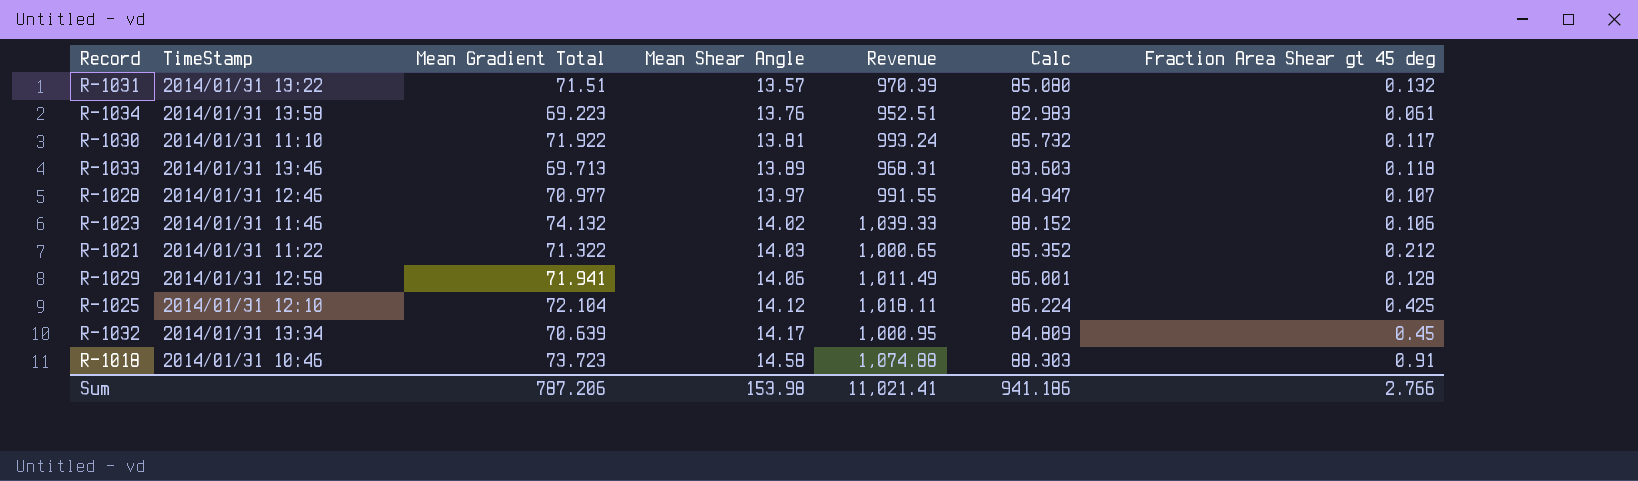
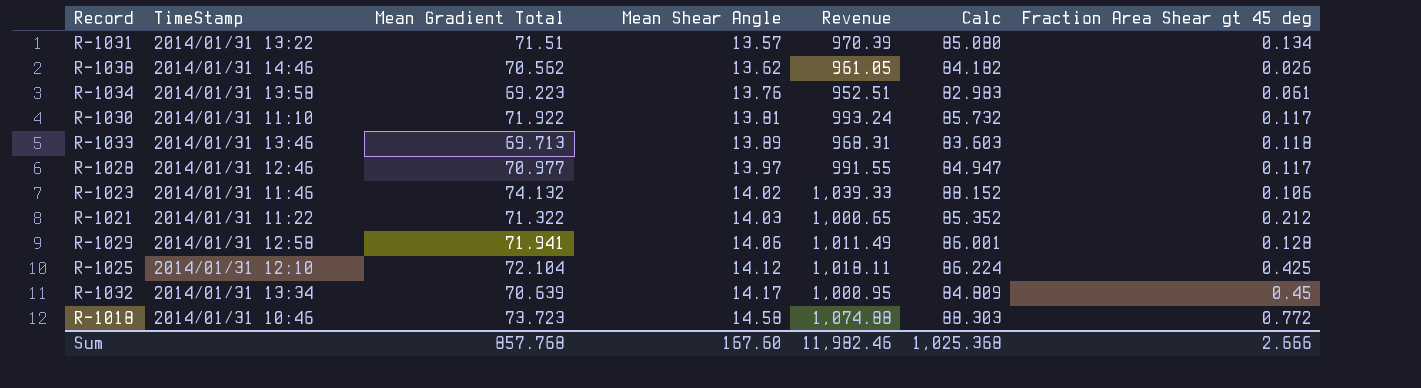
R-1031 | Fraction Area Shear gt 45 deg: 0.132 -> 0.134
row R-1038: none -> 2014/01/31 14:46 | 70.562 | 13.62 | 961.05 | 84.182 | 0.026
R-1028 | Fraction Area Shear gt 45 deg: 0.107 -> 0.117
R-1018 | Fraction Area Shear gt 45 deg: 0.91 -> 0.772
Sum | Mean Gradient Total: 787.206 -> 857.768
Sum | Mean Shear Angle: 153.98 -> 167.60
Sum | Revenue: 11,021.41 -> 11,982.46
Sum | Calc: 941.186 -> 1,025.368
Sum | Fraction Area Shear gt 45 deg: 2.766 -> 2.666

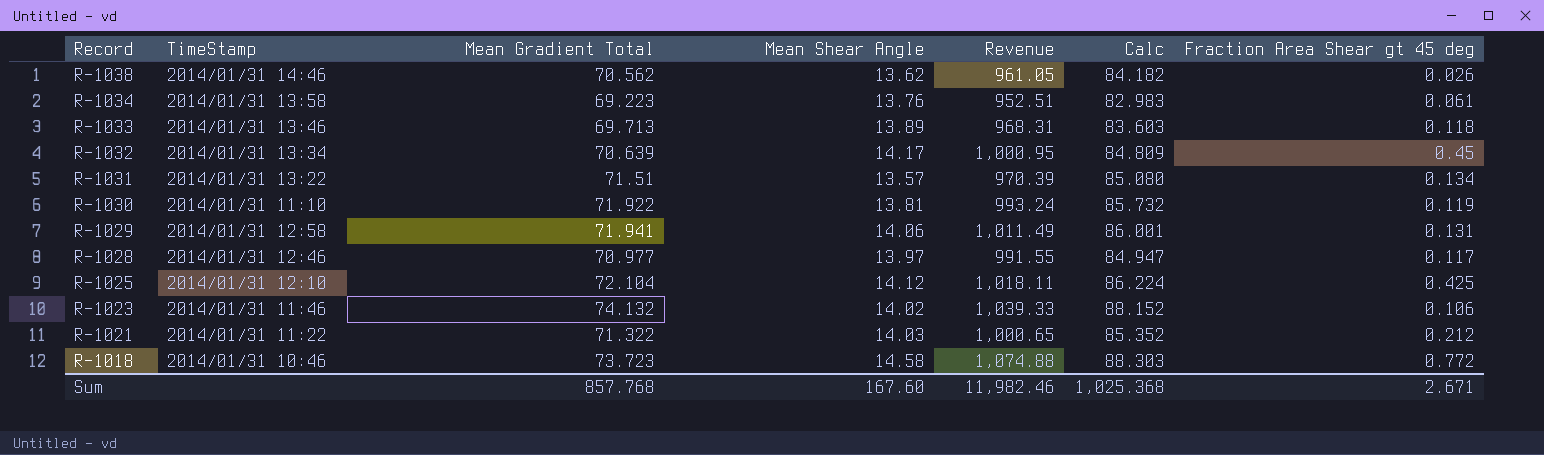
row order: Mean Shear Angle ascending -> Record descending
R-1030 | Fraction Area Shear gt 45 deg: 0.117 -> 0.119
R-1029 | Fraction Area Shear gt 45 deg: 0.128 -> 0.131
Sum | Fraction Area Shear gt 45 deg: 2.666 -> 2.671

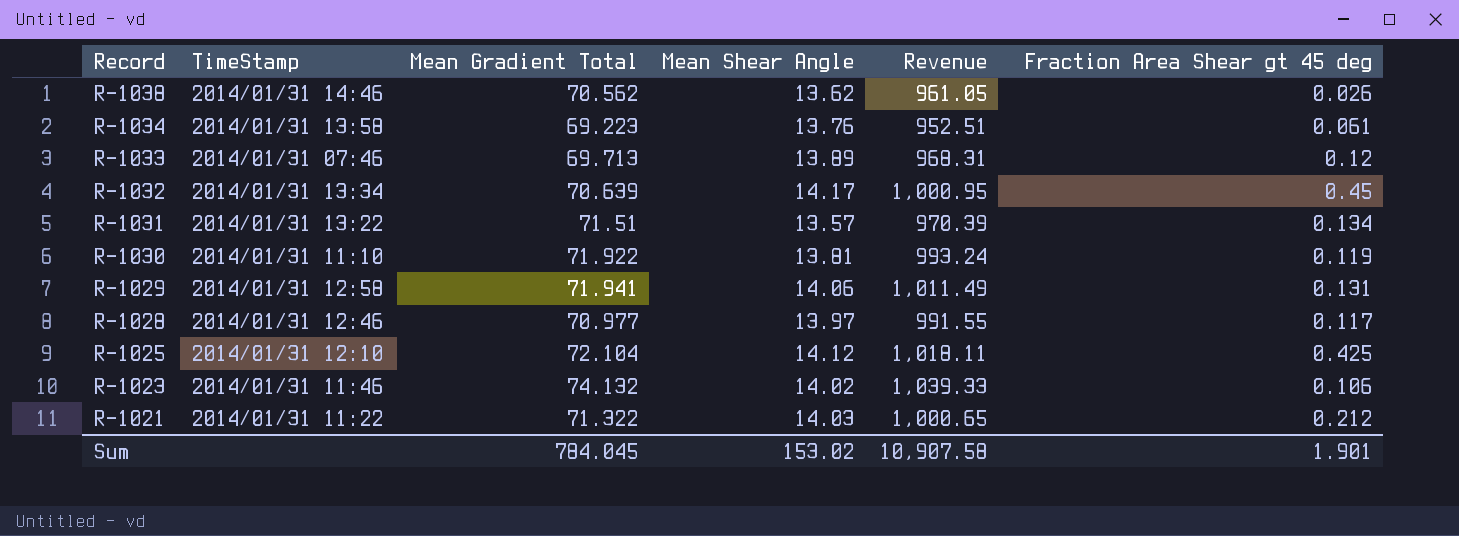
column Calc | formula: [Mean Gradient Total] + [Mean Shear Angle] -> none
row R-1018: 2014/01/31 10:46 | 73.723 | 14.58 | 1,074.88 | 88.303 | 0.772 -> none
R-1033 | TimeStamp: 2014/01/31 13:46 -> 2014/01/31 07:46
R-1033 | Fraction Area Shear gt 45 deg: 0.118 -> 0.12
Sum | Mean Gradient Total: 857.768 -> 784.045
Sum | Mean Shear Angle: 167.60 -> 153.02
Sum | Revenue: 11,982.46 -> 10,907.58
Sum | Fraction Area Shear gt 45 deg: 2.671 -> 1.901

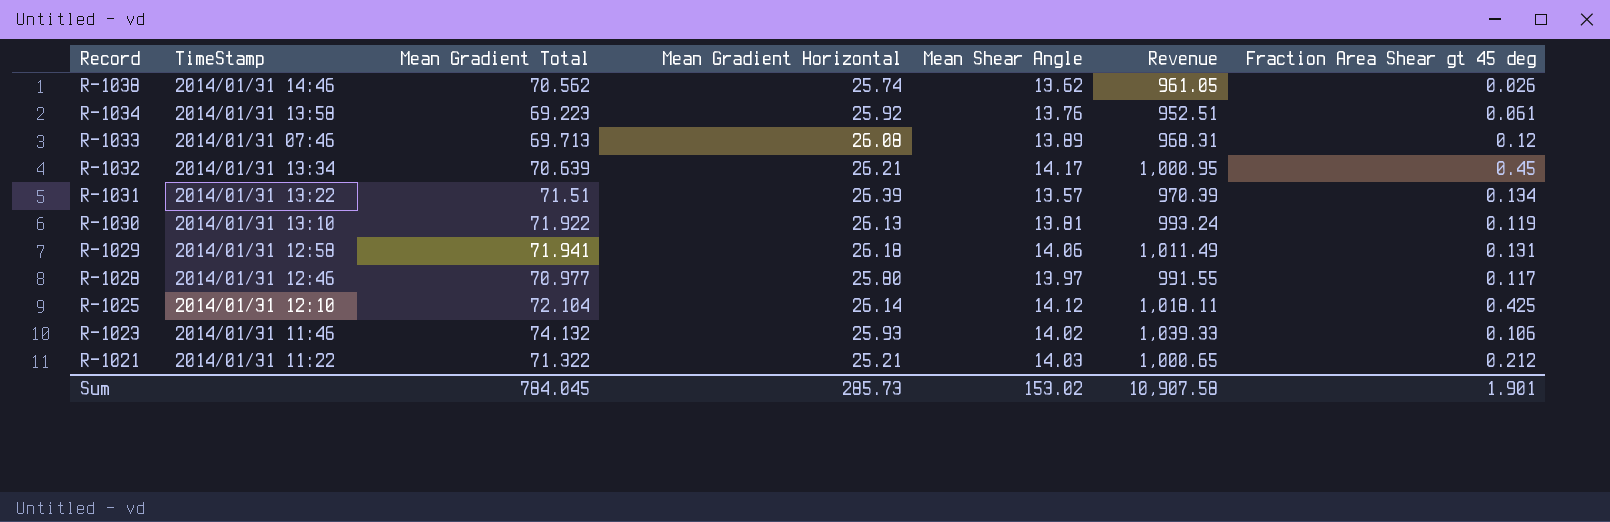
column Mean Gradient Horizontal | position: none -> 4
R-1030 | TimeStamp: 2014/01/31 11:10 -> 2014/01/31 13:10

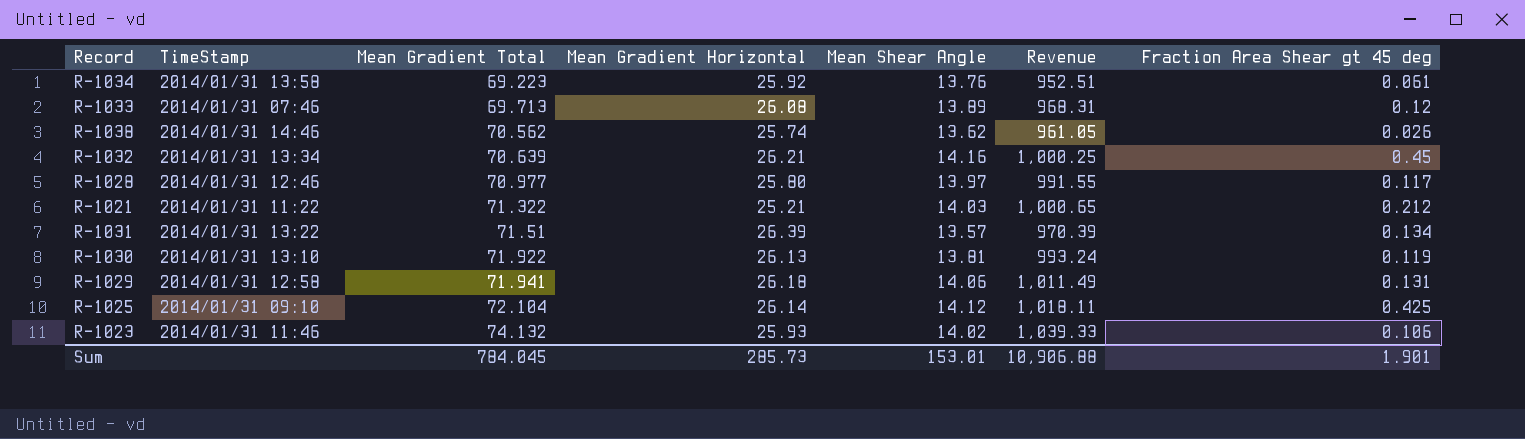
row order: Record descending -> Mean Gradient Total ascending
R-1032 | Mean Shear Angle: 14.17 -> 14.16
R-1032 | Revenue: 1,000.95 -> 1,000.25
R-1025 | TimeStamp: 2014/01/31 12:10 -> 2014/01/31 09:10
Sum | Mean Shear Angle: 153.02 -> 153.01
Sum | Revenue: 10,907.58 -> 10,906.88

